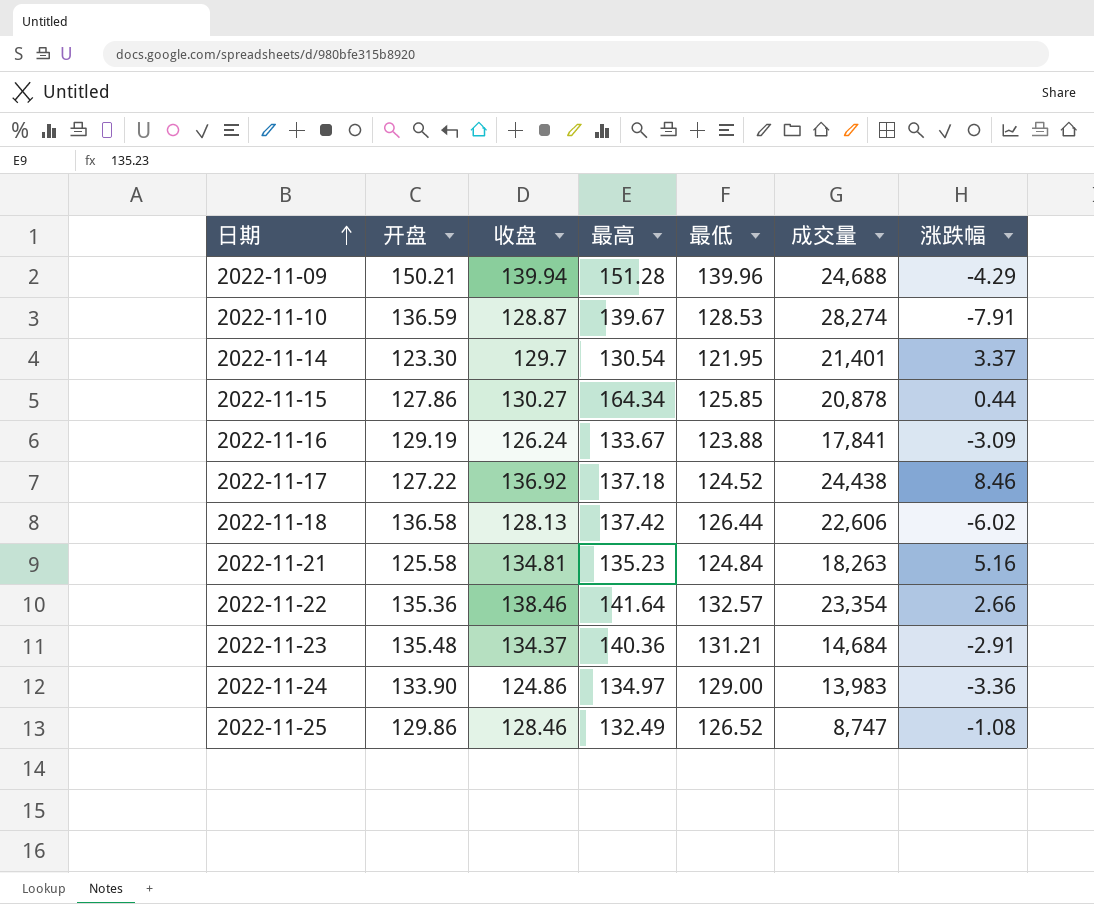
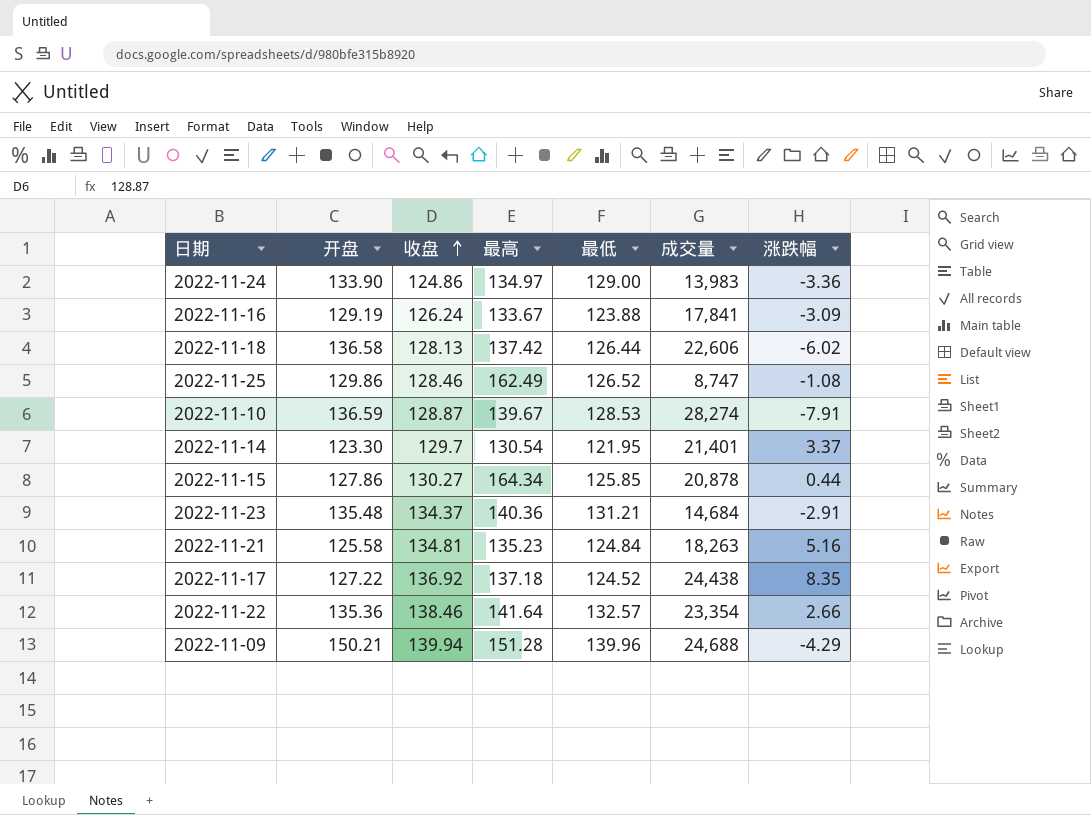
row order: 日期 ascending -> 收盘 ascending
2022-11-25 | 最高: 132.49 -> 162.49
2022-11-17 | 涨跌幅: 8.46 -> 8.35

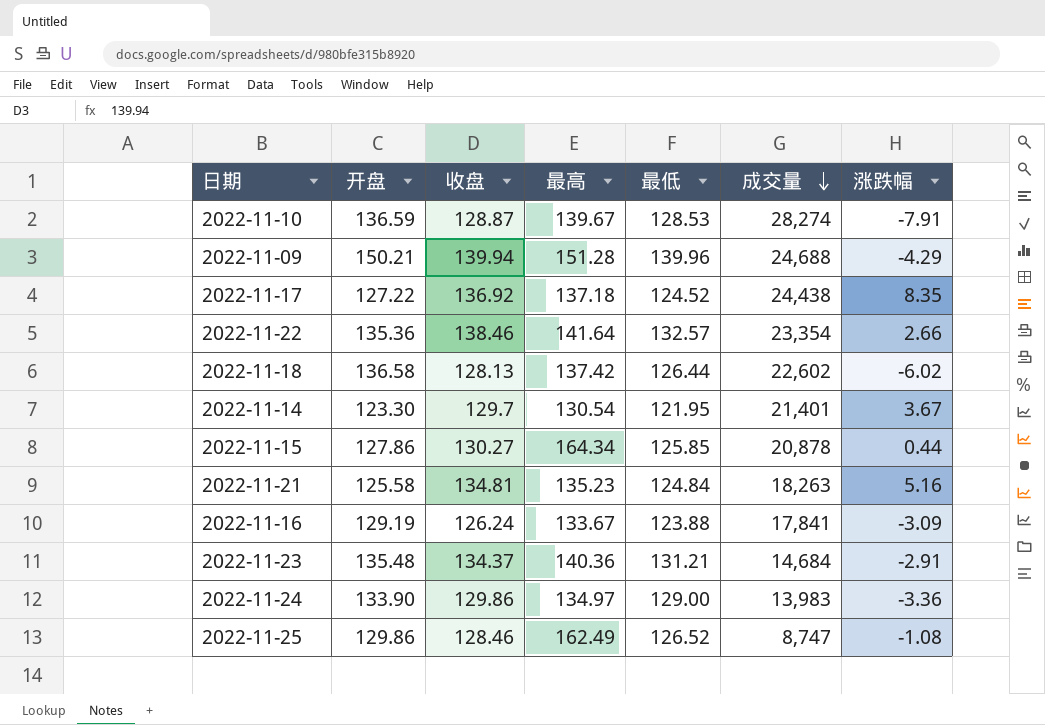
row order: 收盘 ascending -> 成交量 descending
2022-11-18 | 成交量: 22,606 -> 22,602
2022-11-14 | 涨跌幅: 3.37 -> 3.67
2022-11-24 | 收盘: 124.86 -> 129.86

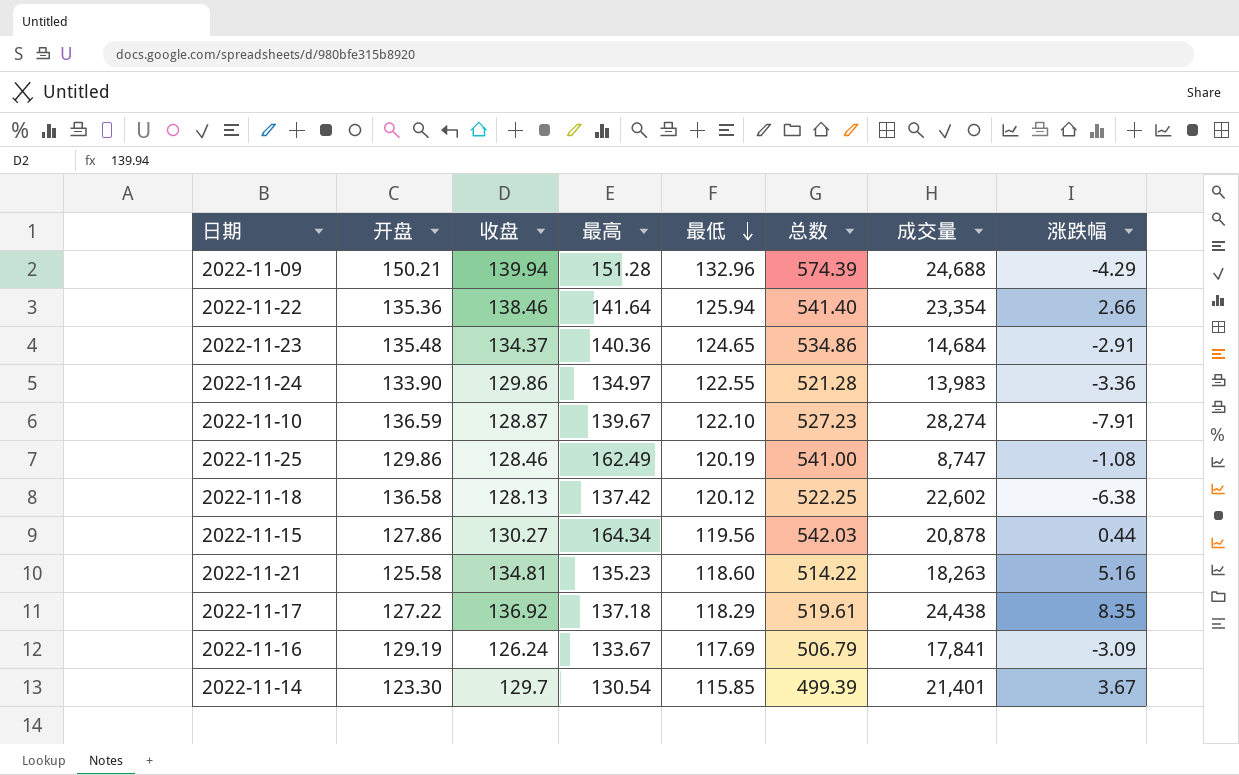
row order: 成交量 descending -> 最低 descending
column 总数 | formula: none -> [开盘] + [收盘] + [最高] + [最低]
2022-11-09 | 最低: 139.96 -> 132.96
2022-11-22 | 最低: 132.57 -> 125.94
2022-11-23 | 最低: 131.21 -> 124.65
2022-11-24 | 最低: 129.00 -> 122.55
2022-11-10 | 最低: 128.53 -> 122.10
2022-11-25 | 最低: 126.52 -> 120.19
2022-11-18 | 最低: 126.44 -> 120.12
2022-11-18 | 涨跌幅: -6.02 -> -6.38
2022-11-15 | 最低: 125.85 -> 119.56
2022-11-21 | 最低: 124.84 -> 118.60
2022-11-17 | 最低: 124.52 -> 118.29
2022-11-16 | 最低: 123.88 -> 117.69
2022-11-14 | 最低: 121.95 -> 115.85

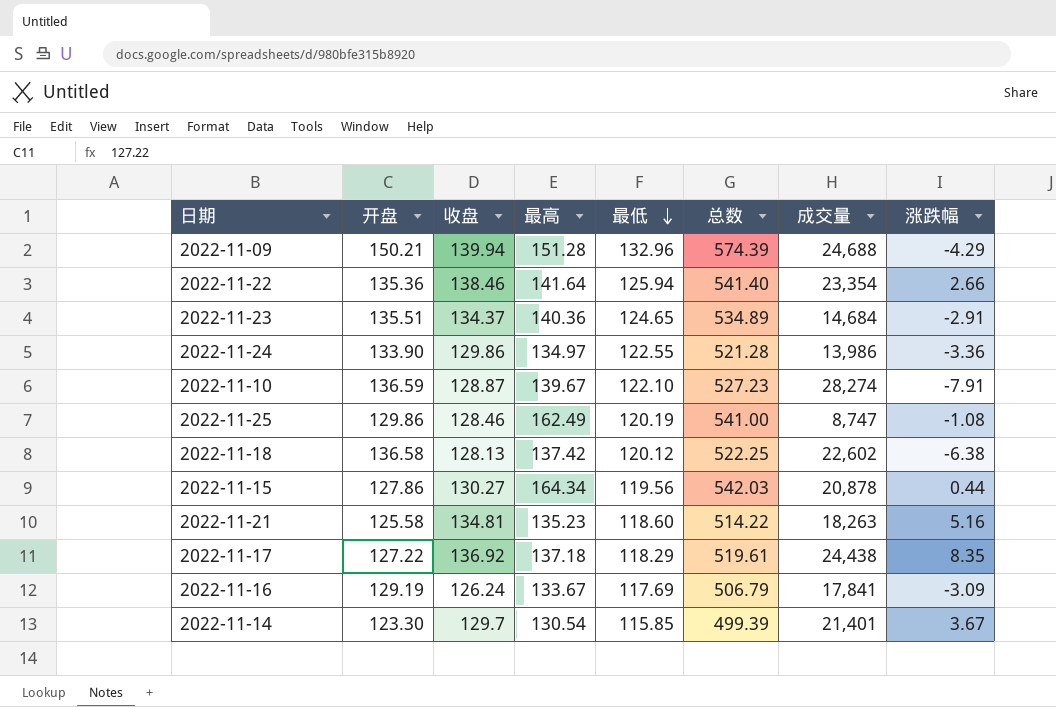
2022-11-23 | 开盘: 135.48 -> 135.51
2022-11-23 | 总数: 534.86 -> 534.89
2022-11-24 | 成交量: 13,983 -> 13,986

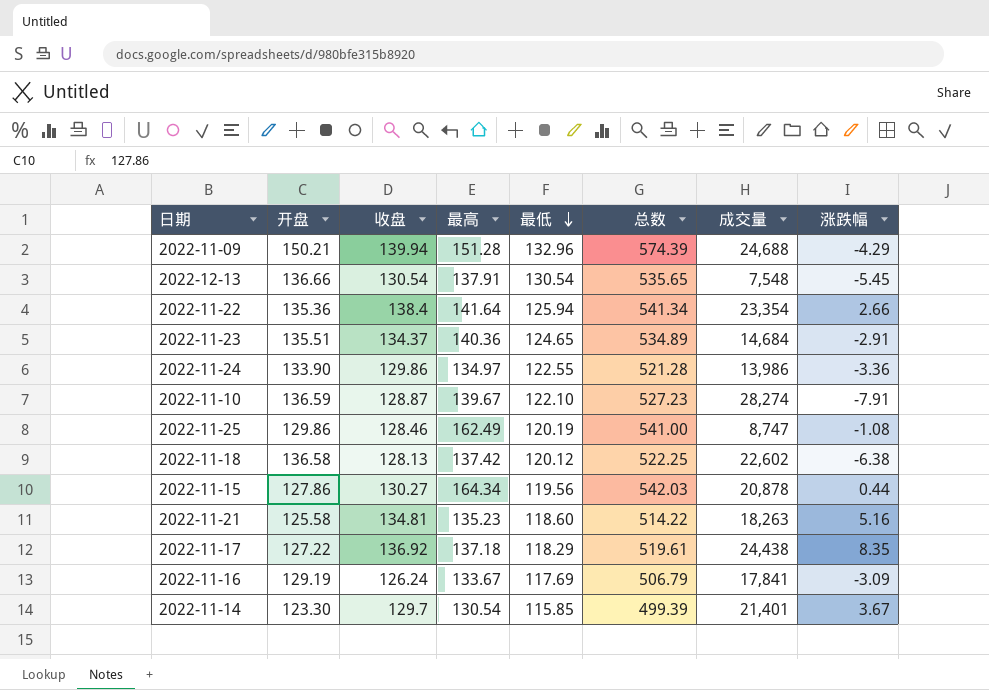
row 2022-12-13: none -> 136.66 | 130.54 | 137.91 | 130.54 | 535.65 | 7,548 | -5.45
2022-11-22 | 收盘: 138.46 -> 138.4
2022-11-22 | 总数: 541.40 -> 541.34

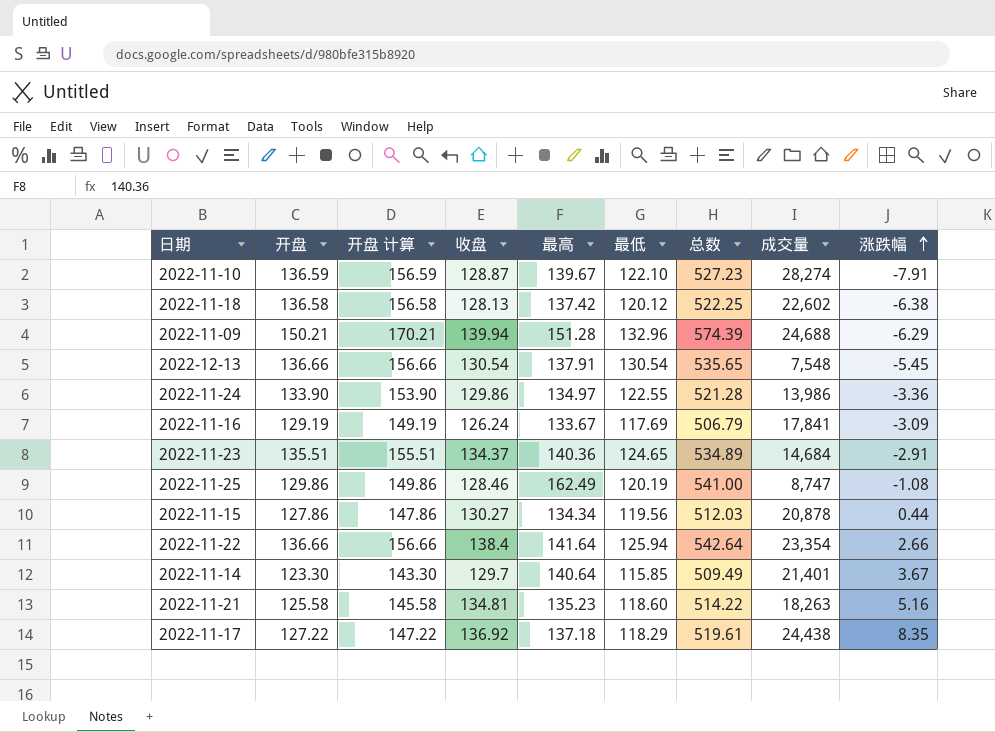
row order: 最低 descending -> 涨跌幅 ascending
column 开盘 计算 | formula: none -> [开盘] + 20
2022-11-09 | 涨跌幅: -4.29 -> -6.29
2022-11-15 | 最高: 164.34 -> 134.34
2022-11-15 | 总数: 542.03 -> 512.03
2022-11-22 | 开盘: 135.36 -> 136.66
2022-11-22 | 总数: 541.34 -> 542.64
2022-11-14 | 最高: 130.54 -> 140.64
2022-11-14 | 总数: 499.39 -> 509.49

